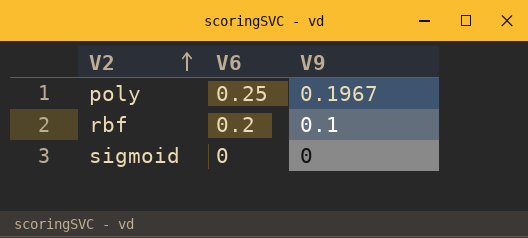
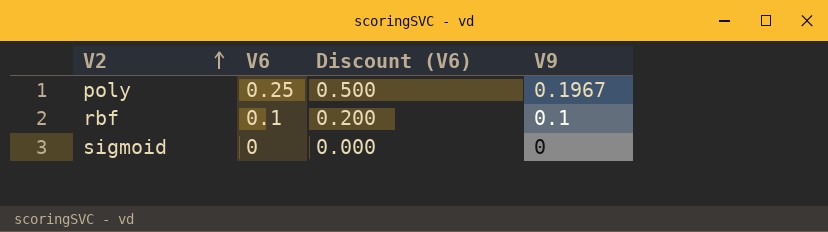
column Discount (V6) | formula: none -> [V6] * 2
rbf | V6: 0.2 -> 0.1

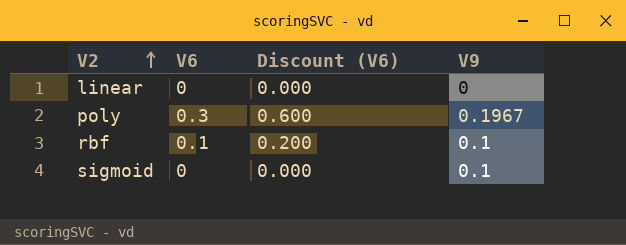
row linear: none -> 0 | 0.000 | 0
poly | V6: 0.25 -> 0.3
poly | Discount (V6): 0.500 -> 0.600
sigmoid | V9: 0 -> 0.1

